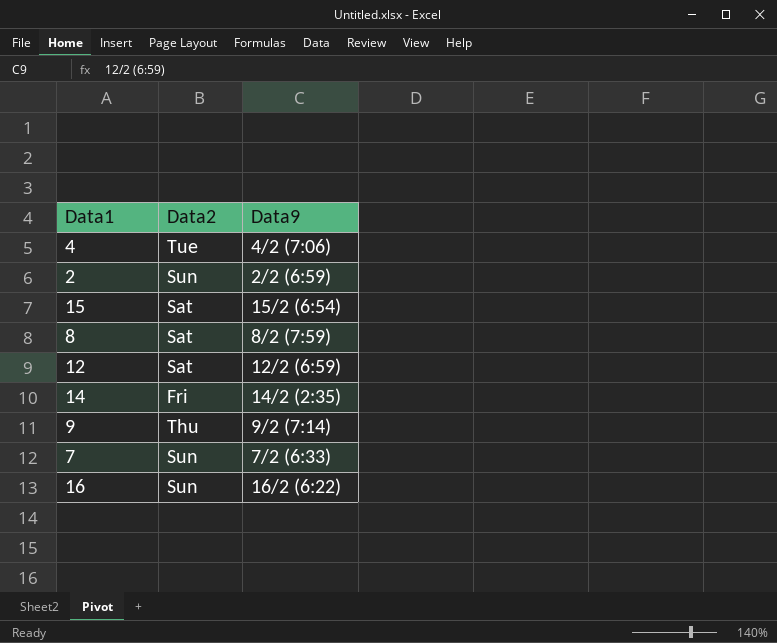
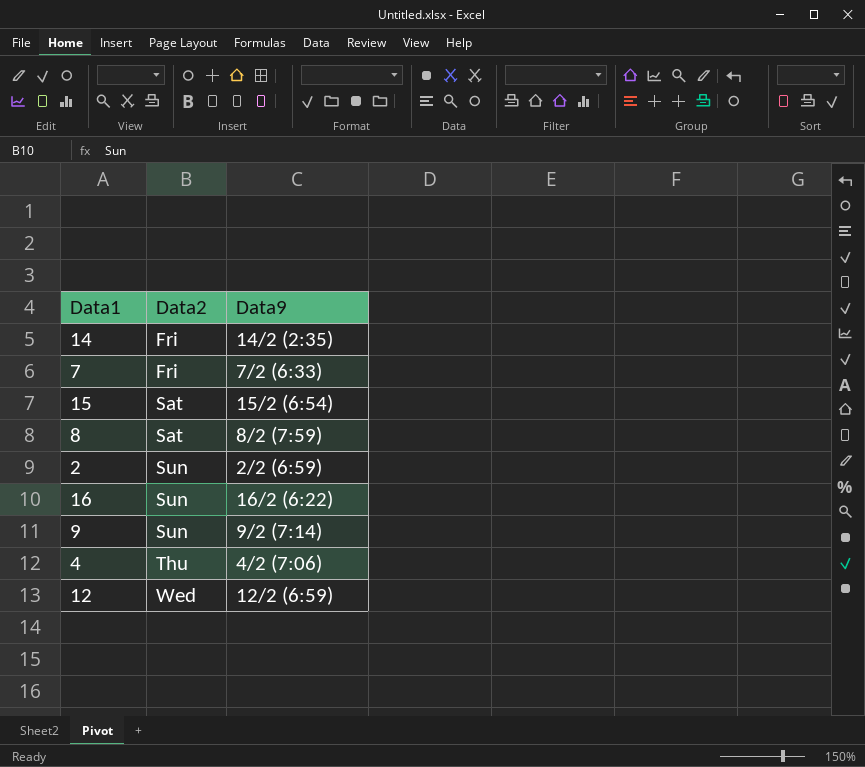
row order: none -> Data2 ascending
7 | Data2: Sun -> Fri
9 | Data2: Thu -> Sun
4 | Data2: Tue -> Thu
12 | Data2: Sat -> Wed

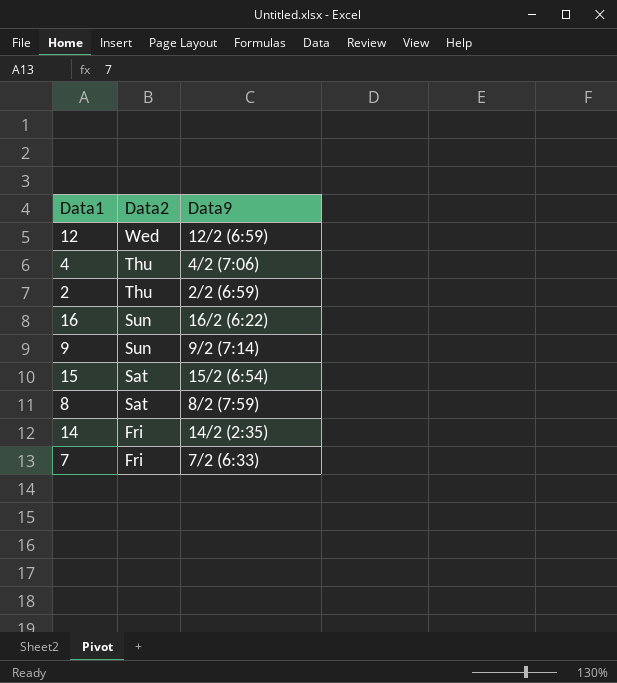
row order: Data2 ascending -> Data2 descending
2 | Data2: Sun -> Thu

